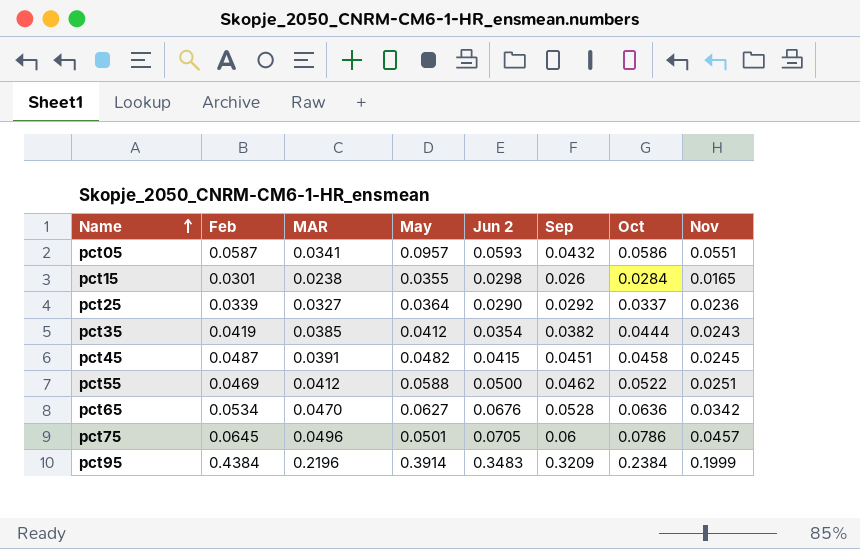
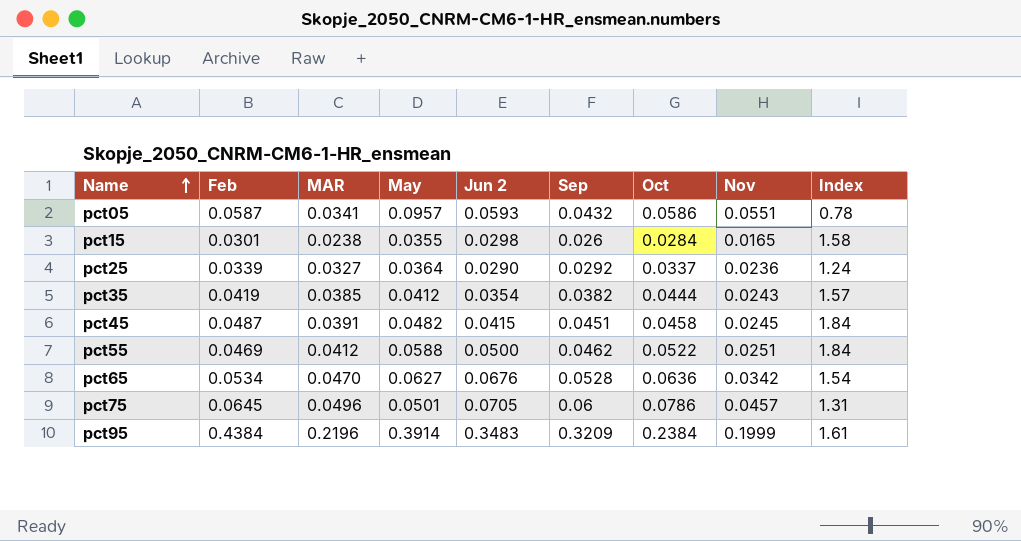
column Index | formula: none -> [Sep] / [Nov]

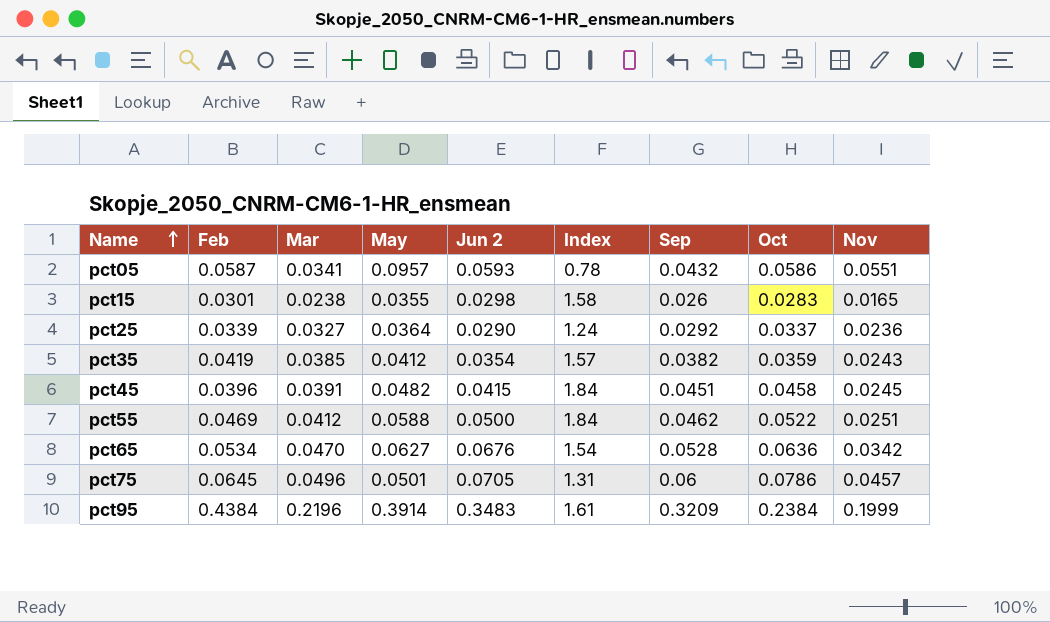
column name: MAR -> Mar
column Index | position: 9 -> 6
pct15 | Oct: 0.0284 -> 0.0283
pct35 | Oct: 0.0444 -> 0.0359
pct45 | Feb: 0.0487 -> 0.0396

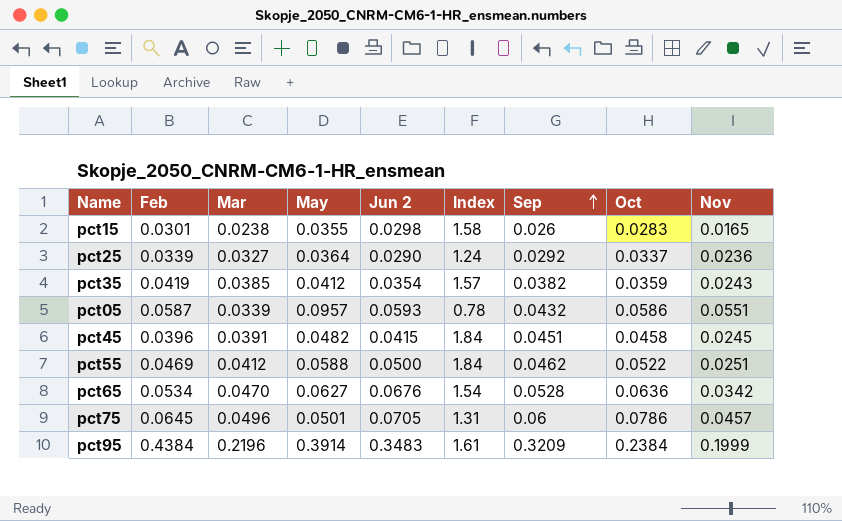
row order: Name ascending -> Sep ascending
pct05 | Mar: 0.0341 -> 0.0339

